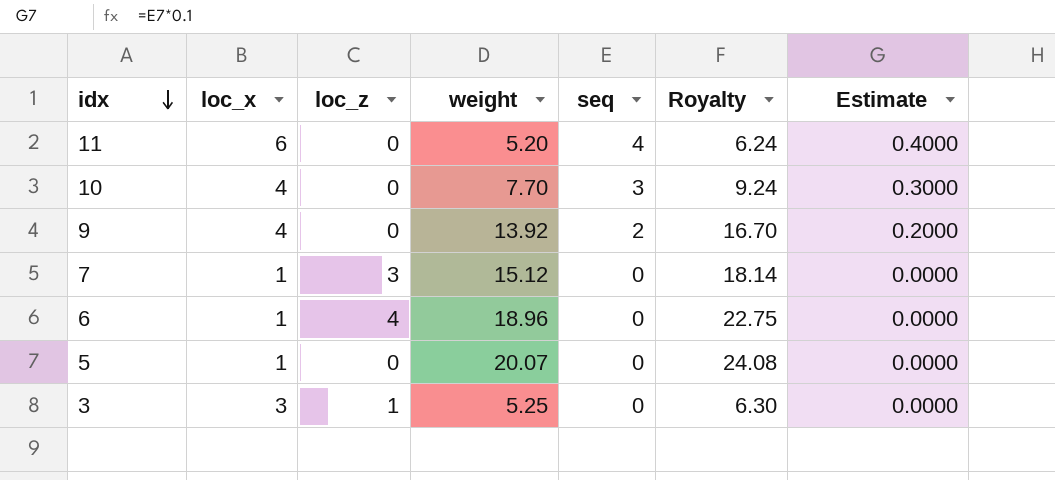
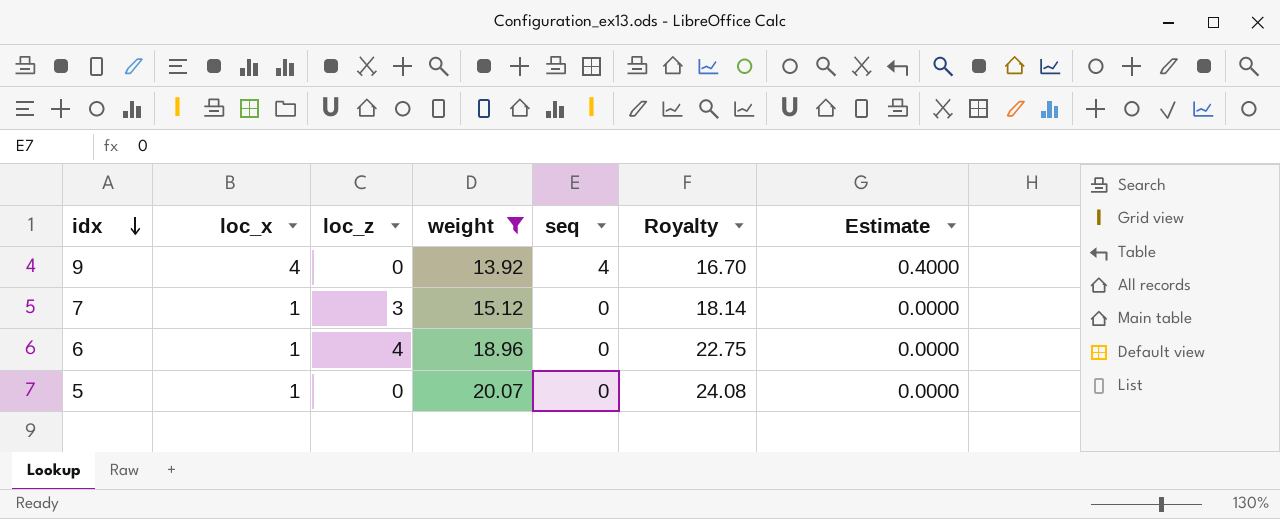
filter: none -> weight >= 13.92
9 | seq: 2 -> 4
9 | Estimate: 0.2000 -> 0.4000

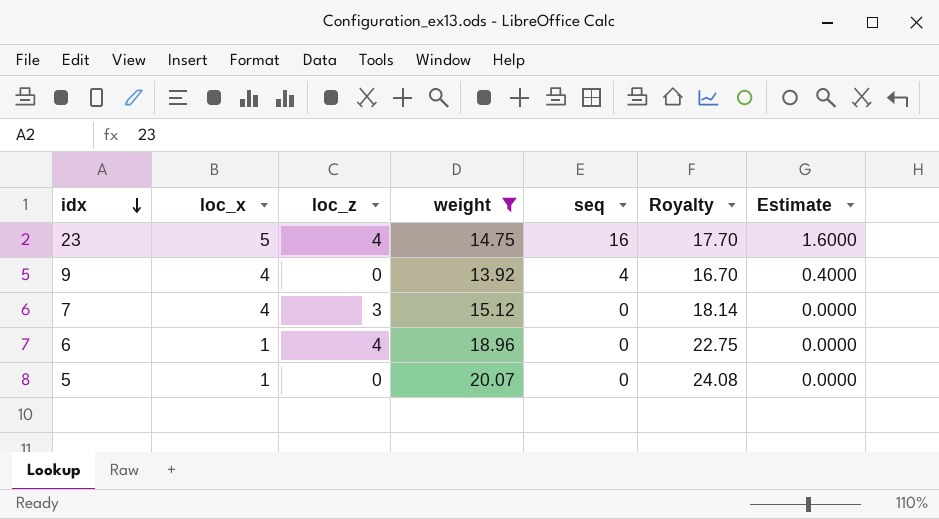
row 23: none -> 5 | 4 | 14.75 | 16 | 17.70 | 1.6000
7 | loc_x: 1 -> 4

